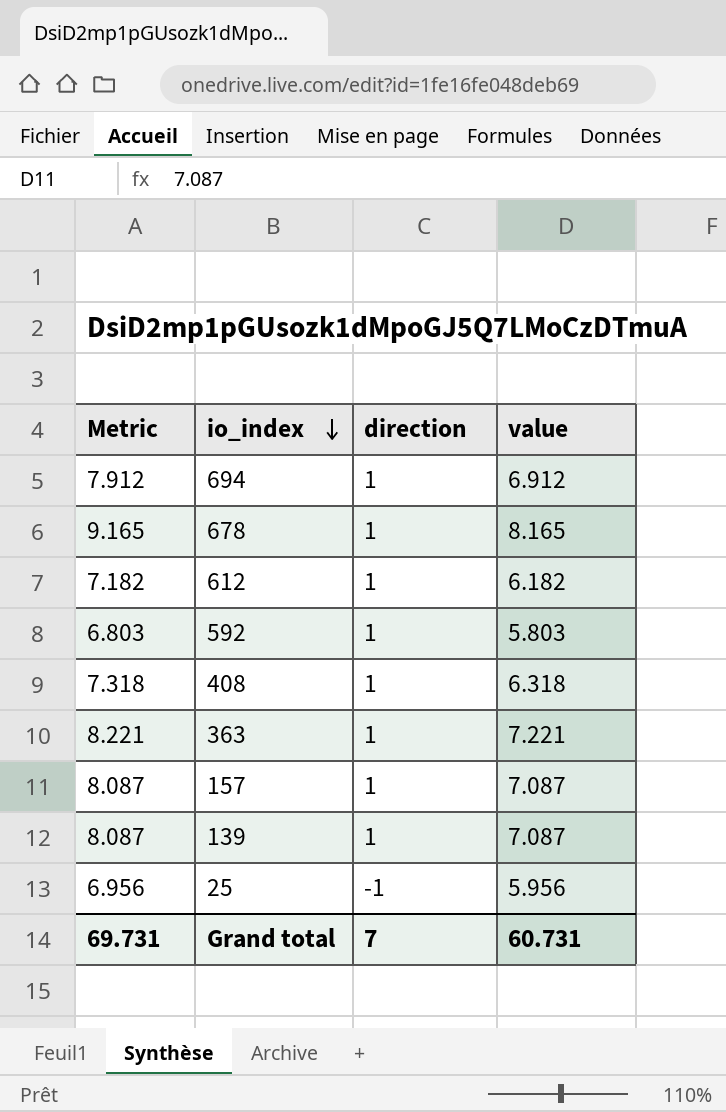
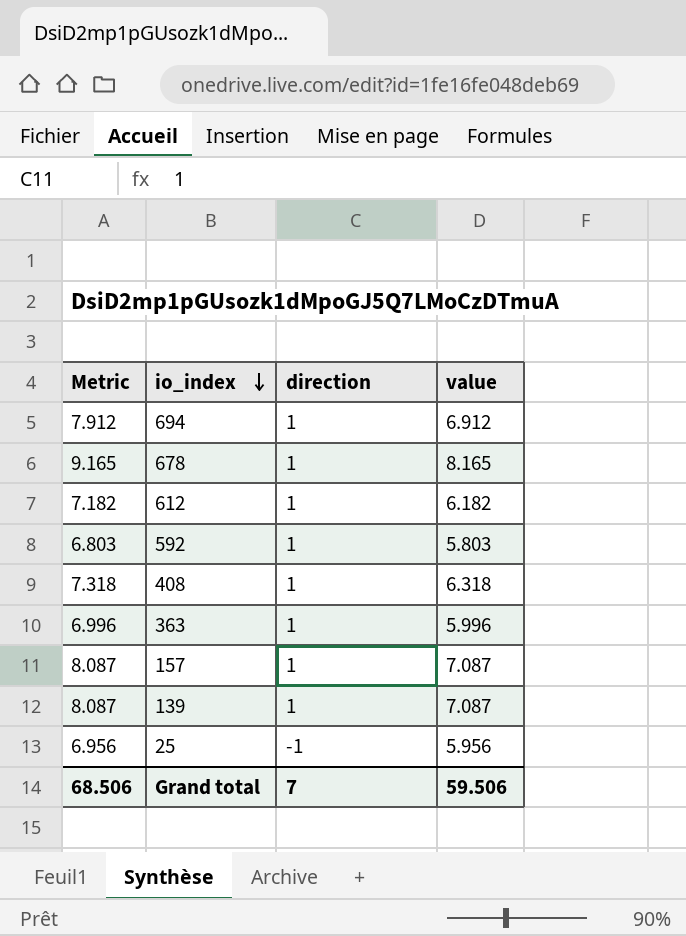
363 | Metric: 8.221 -> 6.996
363 | value: 7.221 -> 5.996
Grand total | Metric: 69.731 -> 68.506
Grand total | value: 60.731 -> 59.506

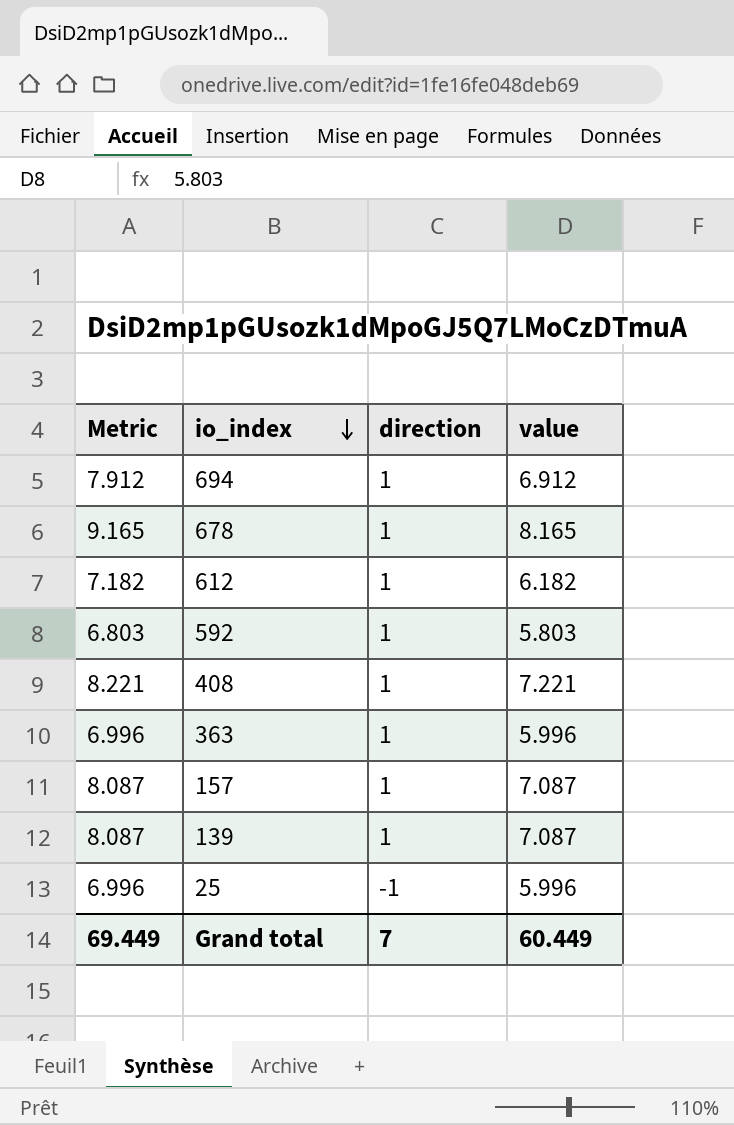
408 | Metric: 7.318 -> 8.221
408 | value: 6.318 -> 7.221
25 | Metric: 6.956 -> 6.996
25 | value: 5.956 -> 5.996
Grand total | Metric: 68.506 -> 69.449
Grand total | value: 59.506 -> 60.449

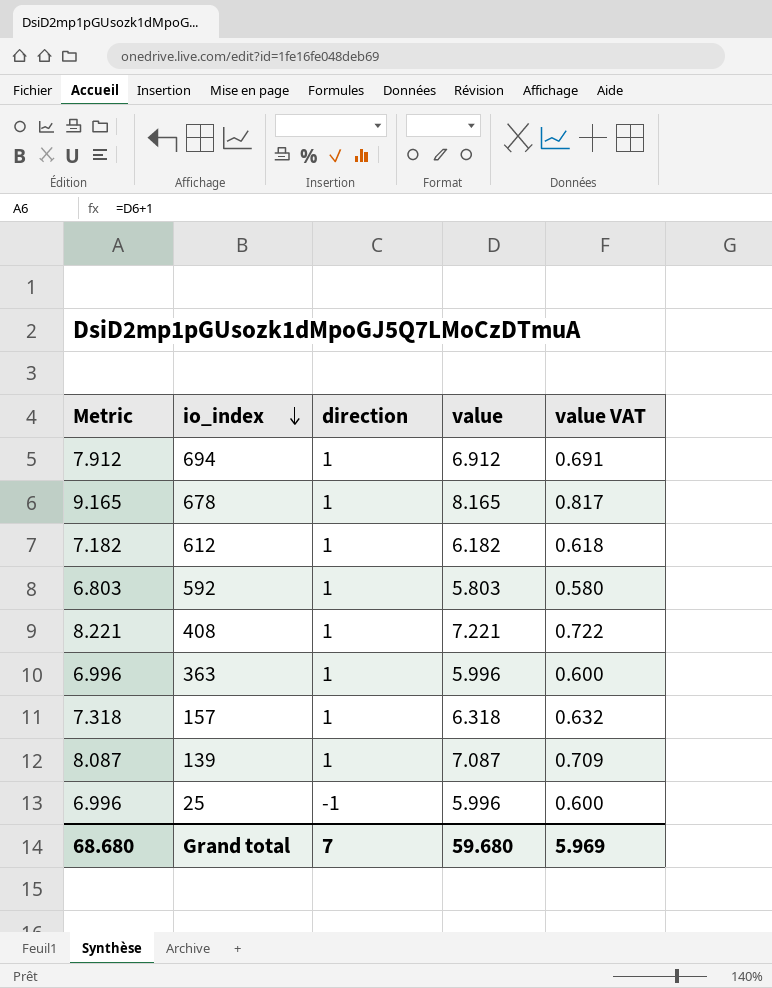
column value VAT | formula: none -> [value] * 0.1
157 | Metric: 8.087 -> 7.318
157 | value: 7.087 -> 6.318
Grand total | Metric: 69.449 -> 68.680
Grand total | value: 60.449 -> 59.680

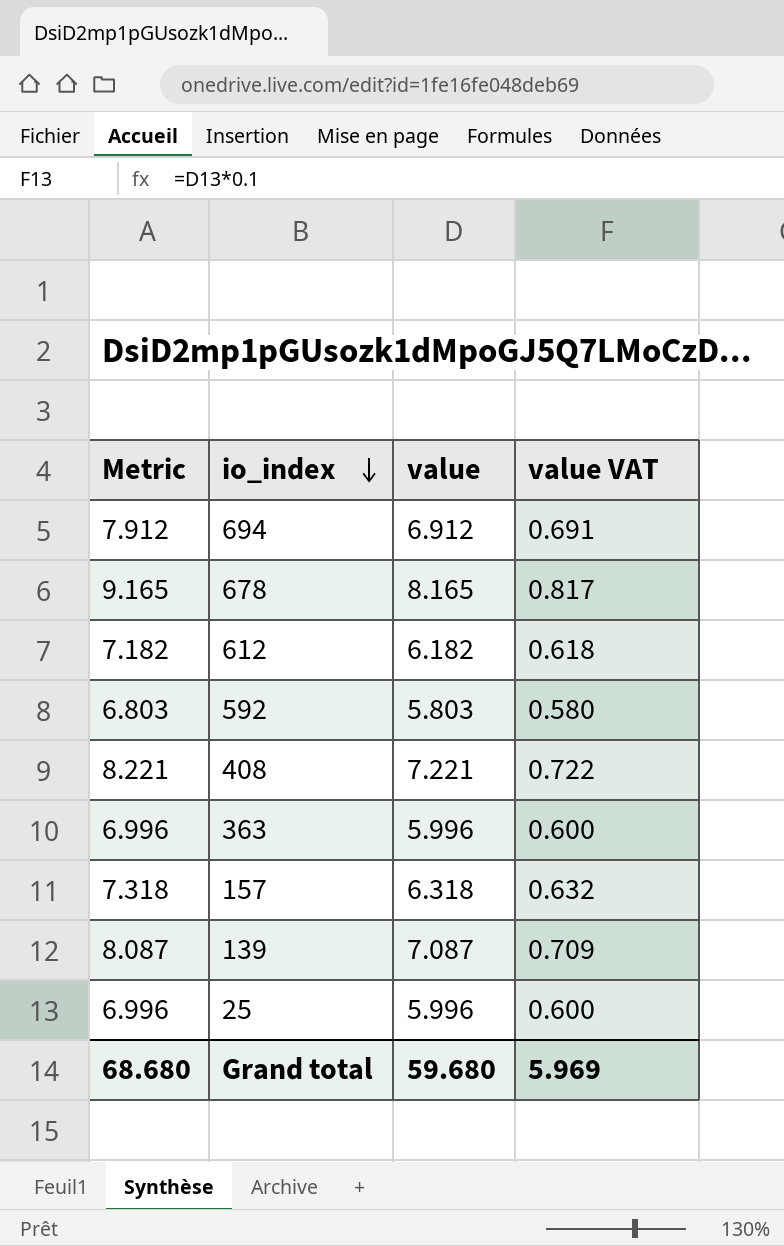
column direction | position: 3 -> none

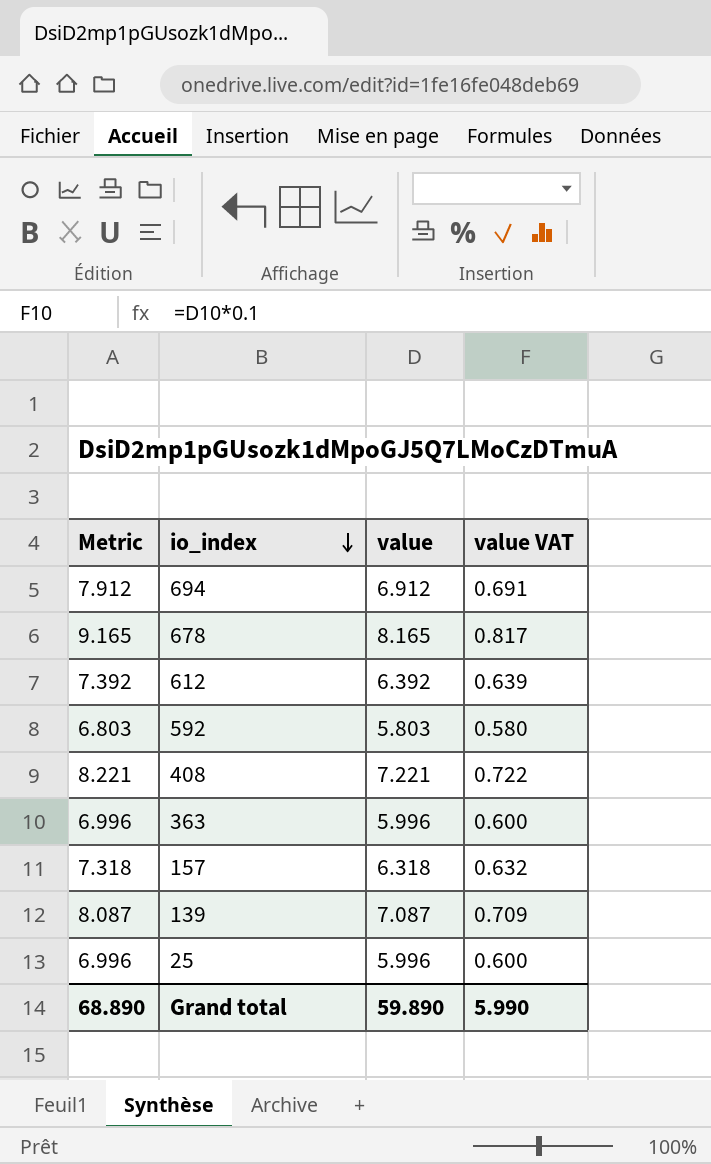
612 | Metric: 7.182 -> 7.392
612 | value: 6.182 -> 6.392
612 | value VAT: 0.618 -> 0.639
Grand total | Metric: 68.680 -> 68.890
Grand total | value: 59.680 -> 59.890
Grand total | value VAT: 5.969 -> 5.990

